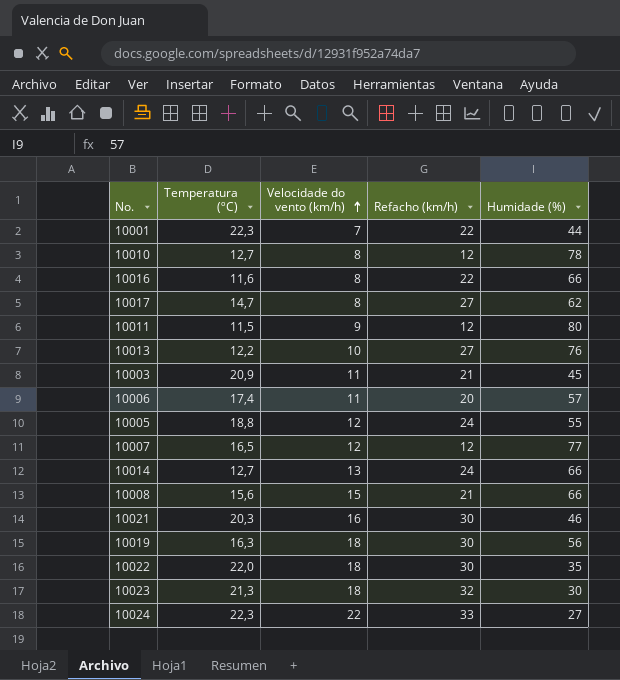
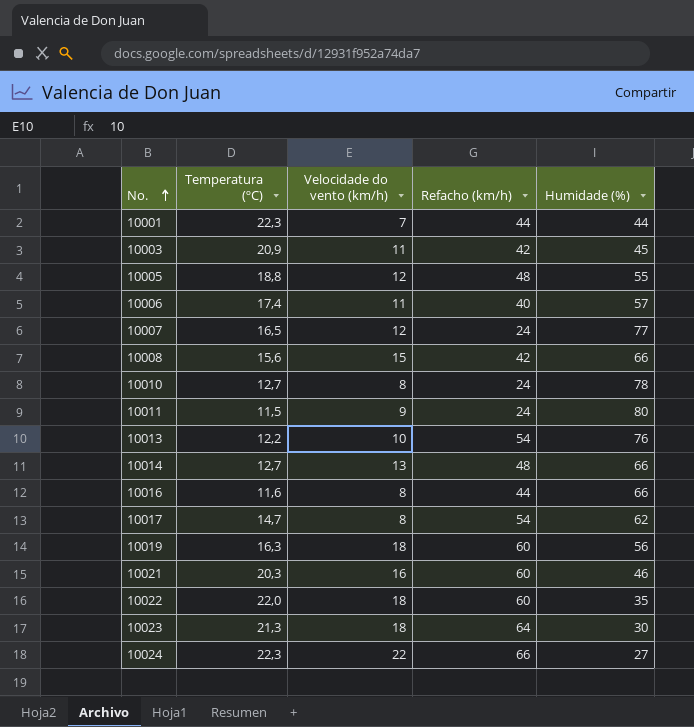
row order: Velocidade do vento (km/h) ascending -> No. ascending
10001 | Refacho (km/h): 22 -> 44
10003 | Refacho (km/h): 21 -> 42
10005 | Refacho (km/h): 24 -> 48
10006 | Refacho (km/h): 20 -> 40
10007 | Refacho (km/h): 12 -> 24
10008 | Refacho (km/h): 21 -> 42
10010 | Refacho (km/h): 12 -> 24
10011 | Refacho (km/h): 12 -> 24
10013 | Refacho (km/h): 27 -> 54
10014 | Refacho (km/h): 24 -> 48
10016 | Refacho (km/h): 22 -> 44
10017 | Refacho (km/h): 27 -> 54
10019 | Refacho (km/h): 30 -> 60
10021 | Refacho (km/h): 30 -> 60
10022 | Refacho (km/h): 30 -> 60
10023 | Refacho (km/h): 32 -> 64
10024 | Refacho (km/h): 33 -> 66

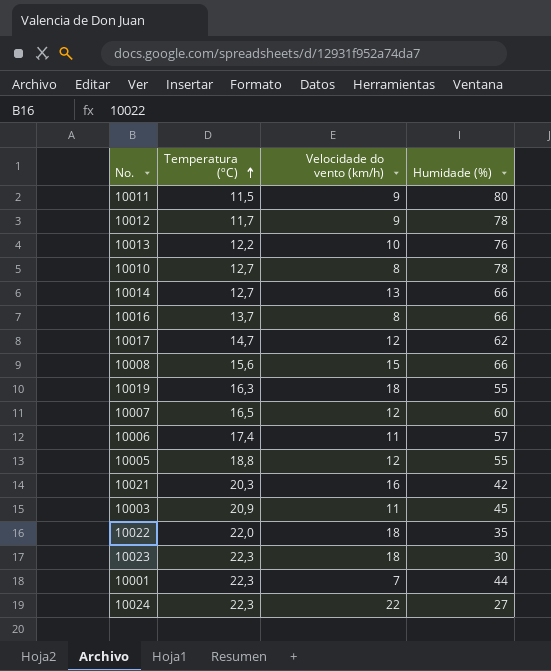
row order: No. ascending -> Temperatura (ºC) ascending
column Refacho (km/h) | position: 4 -> none
row 10012: none -> 11,7 | 9 | 78
10016 | Temperatura (ºC): 11,6 -> 13,7
10017 | Velocidade do vento (km/h): 8 -> 12
10019 | Humidade (%): 56 -> 55
10007 | Humidade (%): 77 -> 60
10021 | Humidade (%): 46 -> 42
10023 | Temperatura (ºC): 21,3 -> 22,3

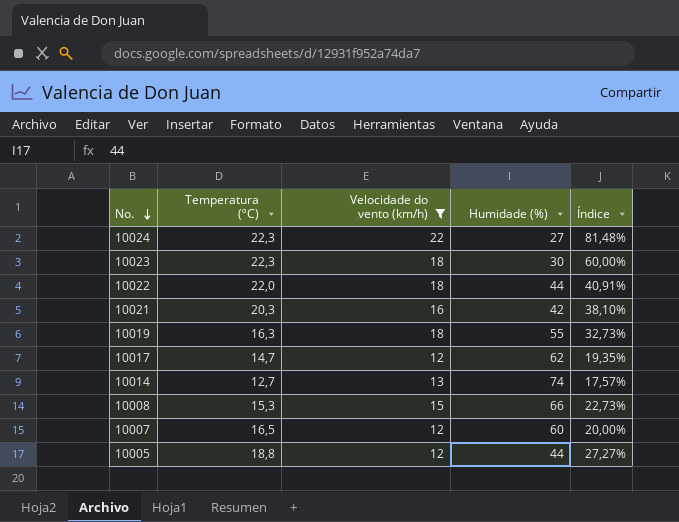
filter: none -> Velocidade do vento (km/h) >= 12
row order: Temperatura (ºC) ascending -> No. descending
column Índice | formula: none -> [Velocidade do vento (km/h)] / [Humidade (%)]
10022 | Humidade (%): 35 -> 44
10014 | Humidade (%): 66 -> 74
10008 | Temperatura (ºC): 15,6 -> 15,3
10005 | Humidade (%): 55 -> 44

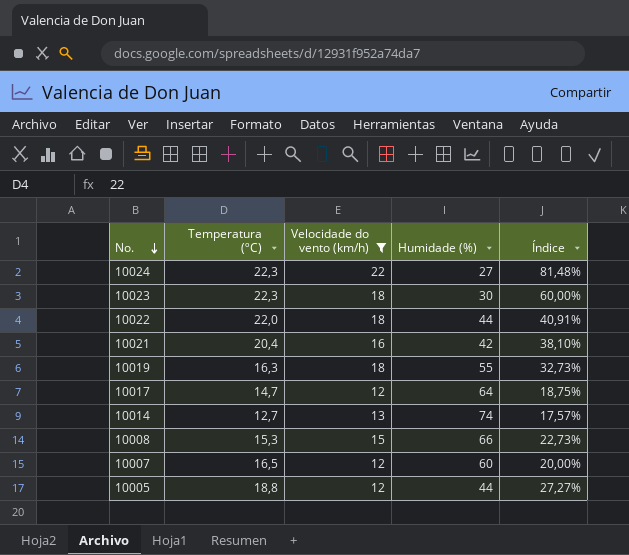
10021 | Temperatura (ºC): 20,3 -> 20,4
10017 | Humidade (%): 62 -> 64
10017 | Índice: 19,35% -> 18,75%

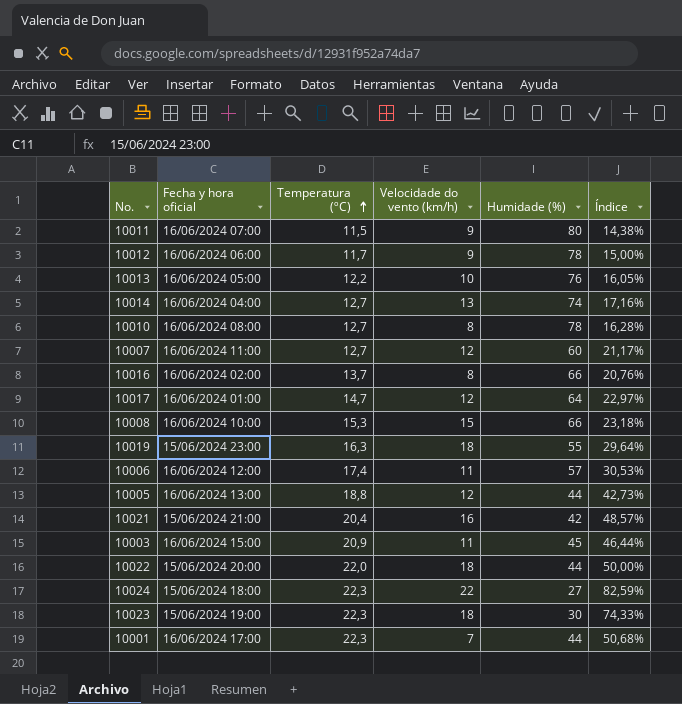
filter: Velocidade do vento (km/h) >= 12 -> none
row order: No. descending -> Temperatura (ºC) ascending
column Fecha y hora oficial | position: none -> 2
column Índice | formula: [Velocidade do vento (km/h)] / [Humidade (%)] -> [Temperatura (ºC)] / [Humidade (%)]
10007 | Temperatura (ºC): 16,5 -> 12,7

